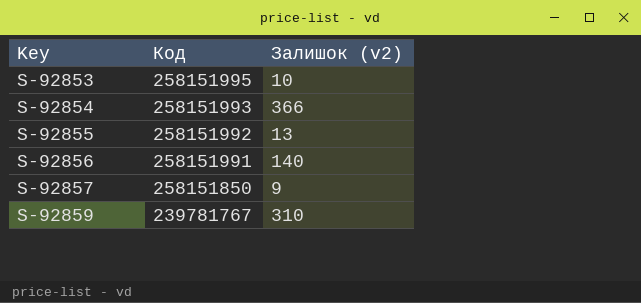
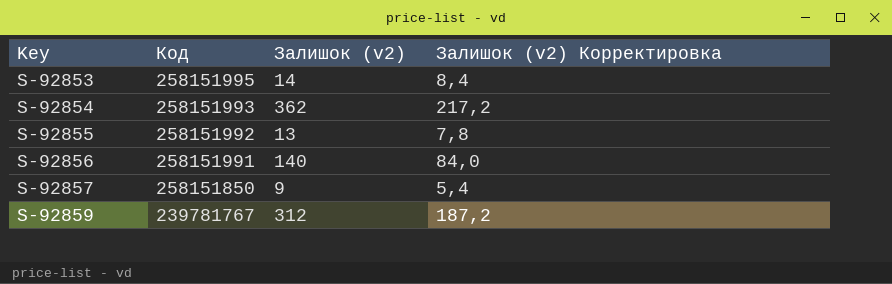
column Залишок (v2) Корректировка | formula: none -> [Залишок (v2)] * 0,6
S-92853 | Залишок (v2): 10 -> 14
S-92854 | Залишок (v2): 366 -> 362
S-92859 | Залишок (v2): 310 -> 312

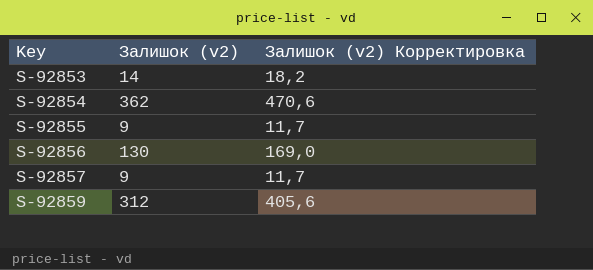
column Код | position: 2 -> none
column Залишок (v2) Корректировка | formula: [Залишок (v2)] * 0,6 -> [Залишок (v2)] * 1,3
S-92855 | Залишок (v2): 13 -> 9
S-92856 | Залишок (v2): 140 -> 130

